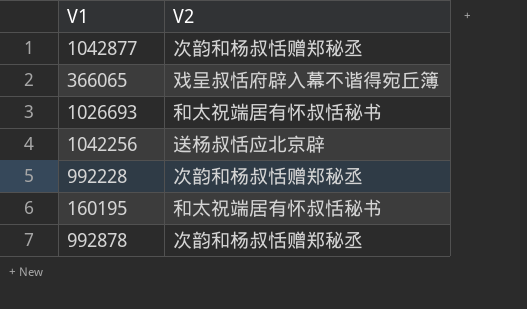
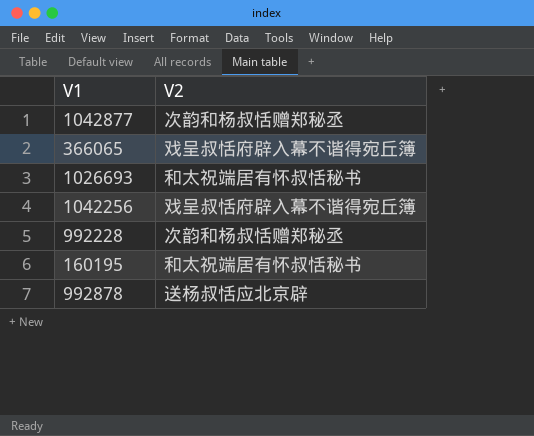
1042256 | V2: 送杨叔恬应北京辟 -> 戏呈叔恬府辟入幕不谐得宛丘簿
992878 | V2: 次韵和杨叔恬赠郑秘丞 -> 送杨叔恬应北京辟

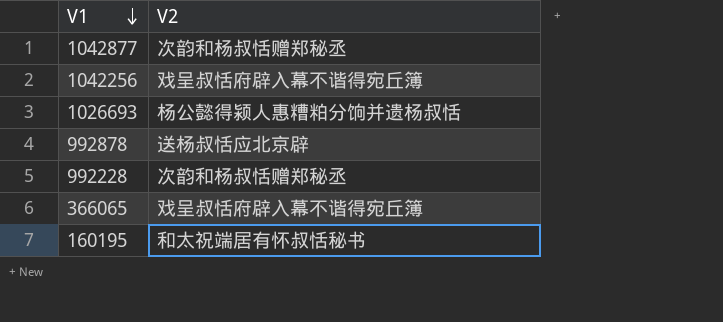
row order: none -> V1 descending
1026693 | V2: 和太祝端居有怀叔恬秘书 -> 杨公懿得颍人惠糟粕分饷并遗杨叔恬

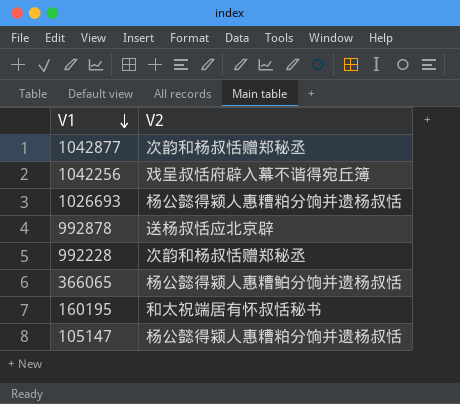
366065 | V2: 戏呈叔恬府辟入幕不谐得宛丘簿 -> 杨公懿得颍人惠糟鲌分饷并遗杨叔恬
row 105147: none -> 杨公懿得颍人惠糟粕分饷并遗杨叔恬

